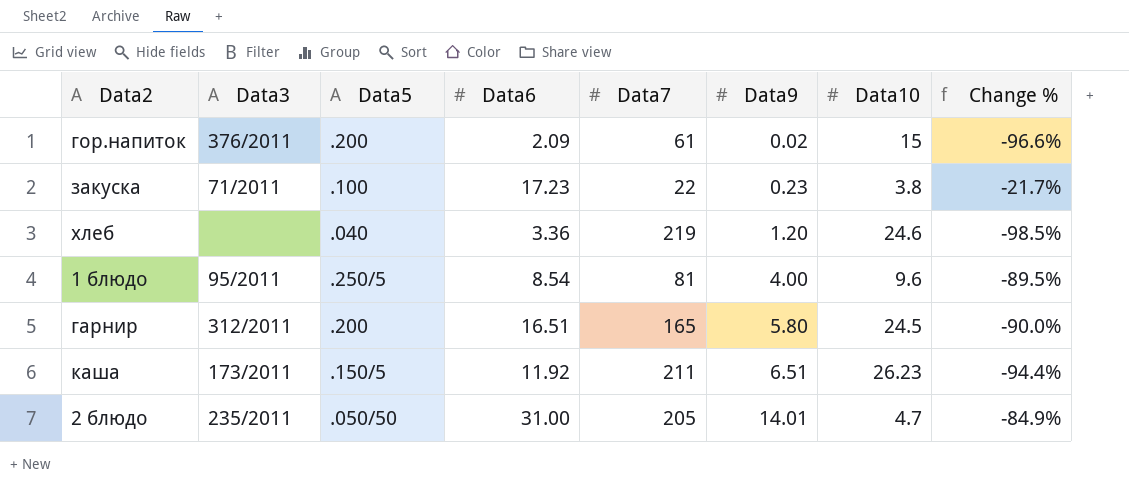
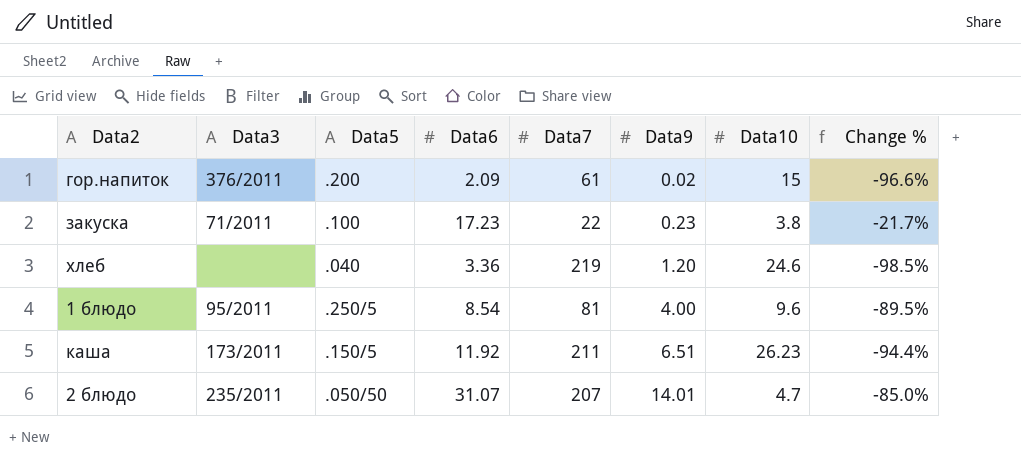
row гарнир: 312/2011 | .200 | 16.51 | 165 | 5.80 | 24.5 | -90.0% -> none
2 блюдо | Data6: 31.00 -> 31.07
2 блюдо | Data7: 205 -> 207
2 блюдо | Change %: -84.9% -> -85.0%

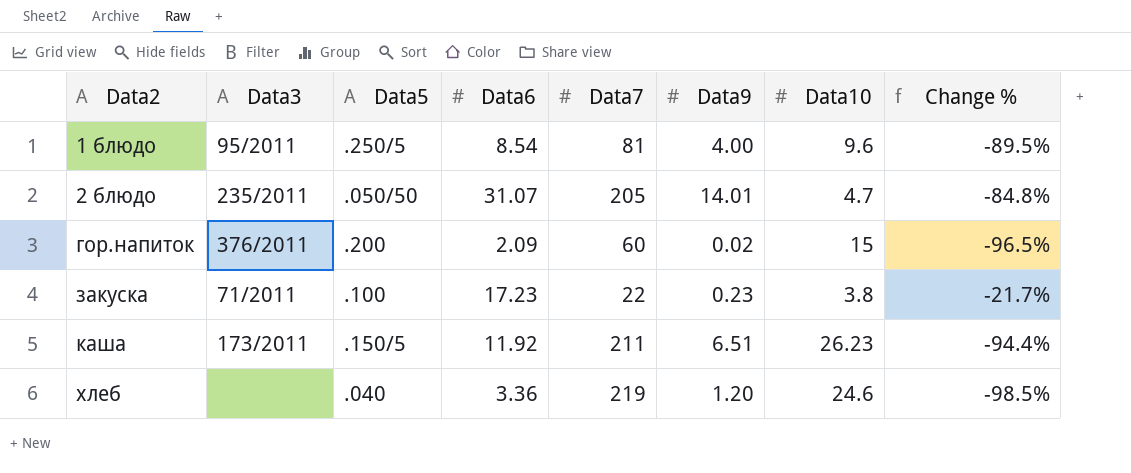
row order: Data9 ascending -> Data2 ascending
2 блюдо | Data7: 207 -> 205
2 блюдо | Change %: -85.0% -> -84.8%
гор.напиток | Data7: 61 -> 60
гор.напиток | Change %: -96.6% -> -96.5%

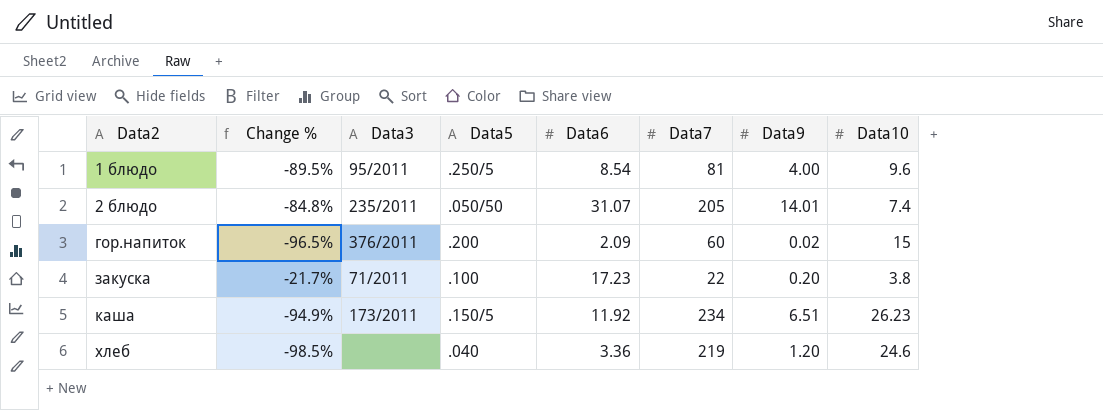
column Change % | position: 8 -> 2
2 блюдо | Data10: 4.7 -> 7.4
закуска | Data9: 0.23 -> 0.20
каша | Change %: -94.4% -> -94.9%
каша | Data7: 211 -> 234

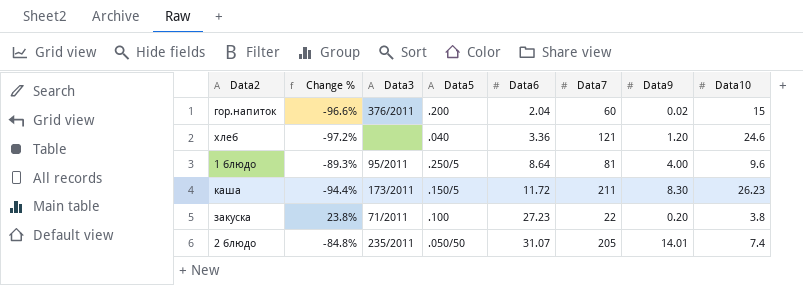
row order: Data2 ascending -> Data6 ascending
гор.напиток | Change %: -96.5% -> -96.6%
гор.напиток | Data6: 2.09 -> 2.04
хлеб | Change %: -98.5% -> -97.2%
хлеб | Data7: 219 -> 121
1 блюдо | Change %: -89.5% -> -89.3%
1 блюдо | Data6: 8.54 -> 8.64
каша | Change %: -94.9% -> -94.4%
каша | Data6: 11.92 -> 11.72
каша | Data7: 234 -> 211
каша | Data9: 6.51 -> 8.30
закуска | Change %: -21.7% -> 23.8%
закуска | Data6: 17.23 -> 27.23

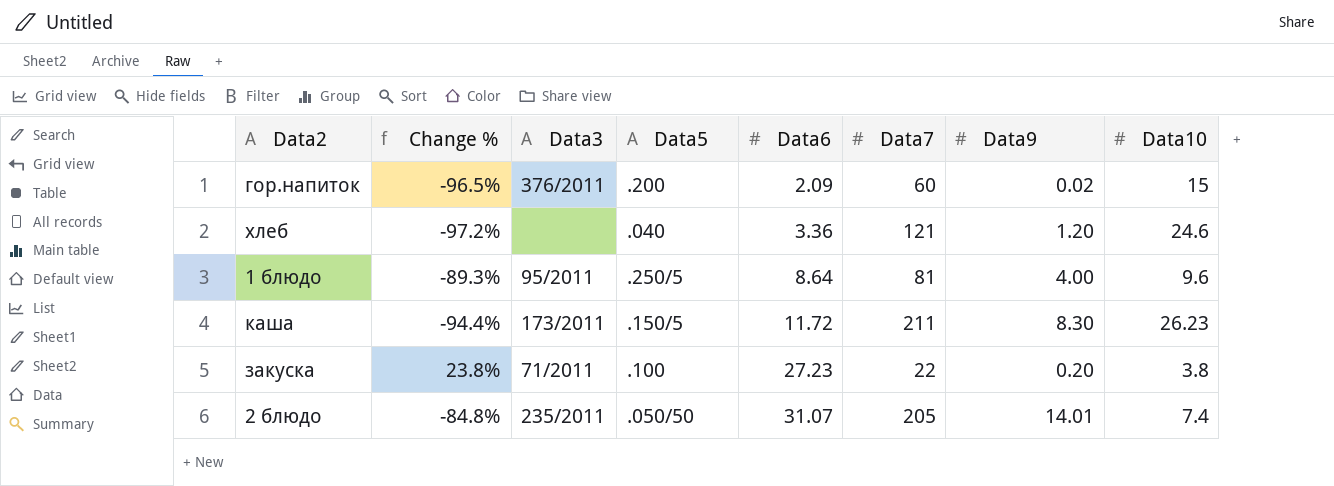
гор.напиток | Change %: -96.6% -> -96.5%
гор.напиток | Data6: 2.04 -> 2.09

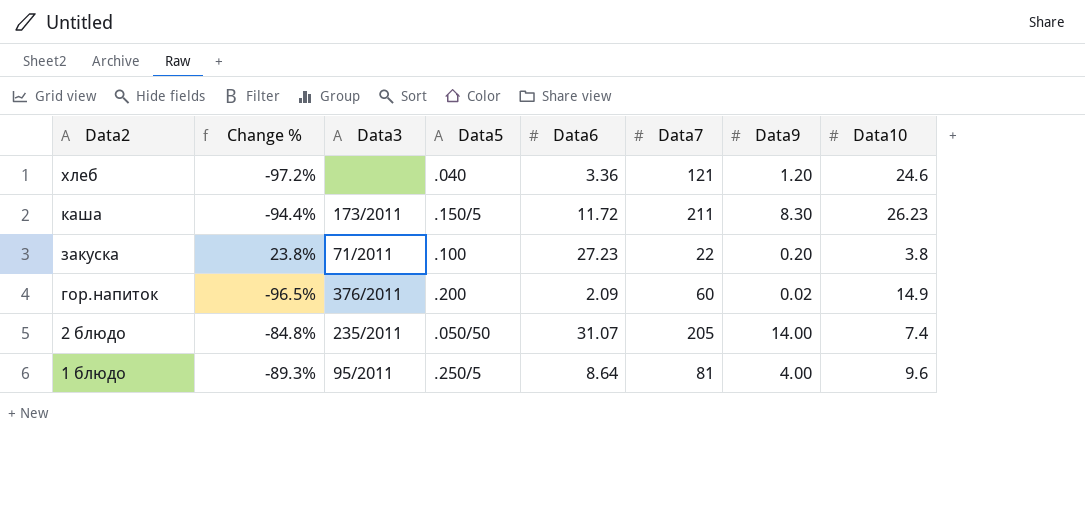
row order: Data6 ascending -> Data2 descending
гор.напиток | Data10: 15 -> 14.9
2 блюдо | Data9: 14.01 -> 14.00

